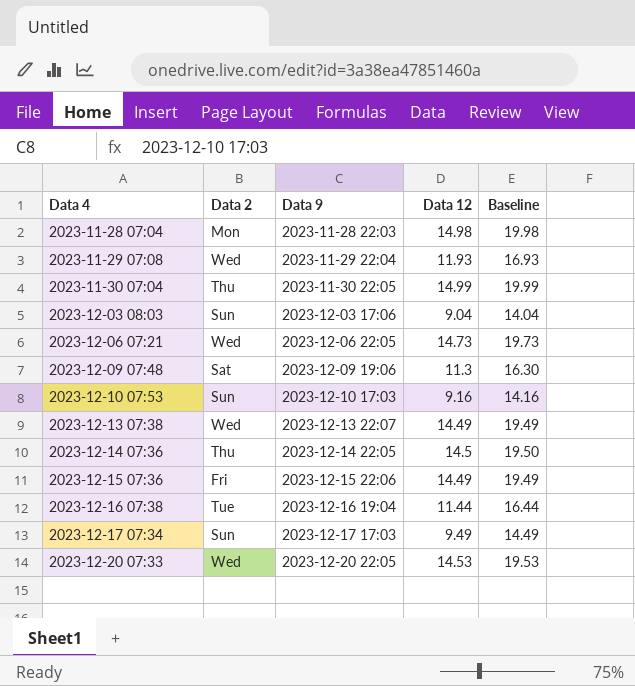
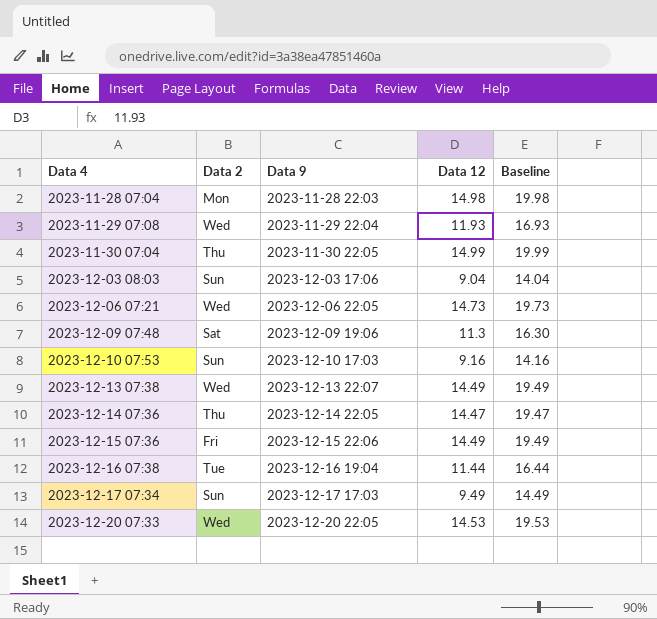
2023-12-14 07:36 | Data 12: 14.5 -> 14.47
2023-12-14 07:36 | Baseline: 19.50 -> 19.47

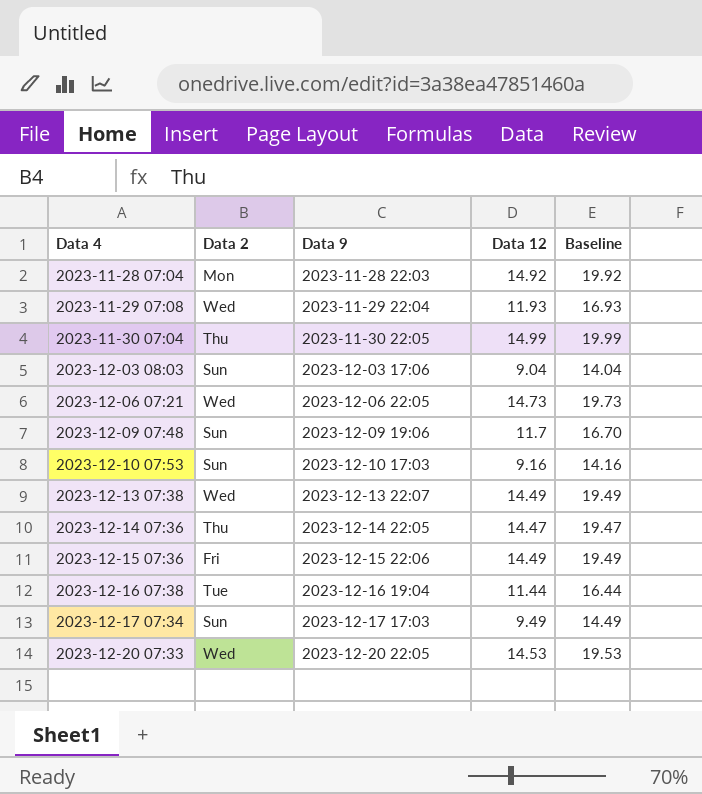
2023-11-28 07:04 | Data 12: 14.98 -> 14.92
2023-11-28 07:04 | Baseline: 19.98 -> 19.92
2023-12-09 07:48 | Data 2: Sat -> Sun
2023-12-09 07:48 | Data 12: 11.3 -> 11.7
2023-12-09 07:48 | Baseline: 16.30 -> 16.70

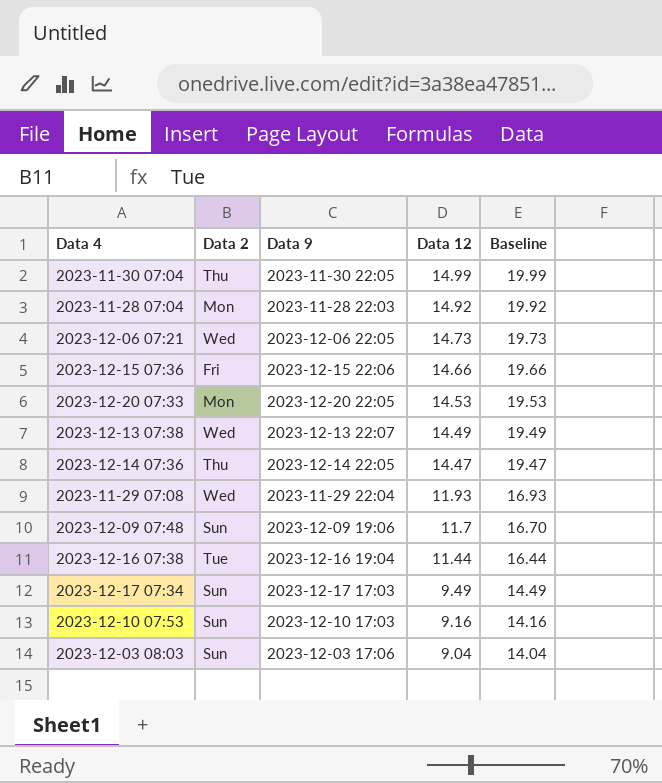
row order: Data 4 ascending -> Data 12 descending
2023-12-15 07:36 | Data 12: 14.49 -> 14.66
2023-12-15 07:36 | Baseline: 19.49 -> 19.66
2023-12-20 07:33 | Data 2: Wed -> Mon

